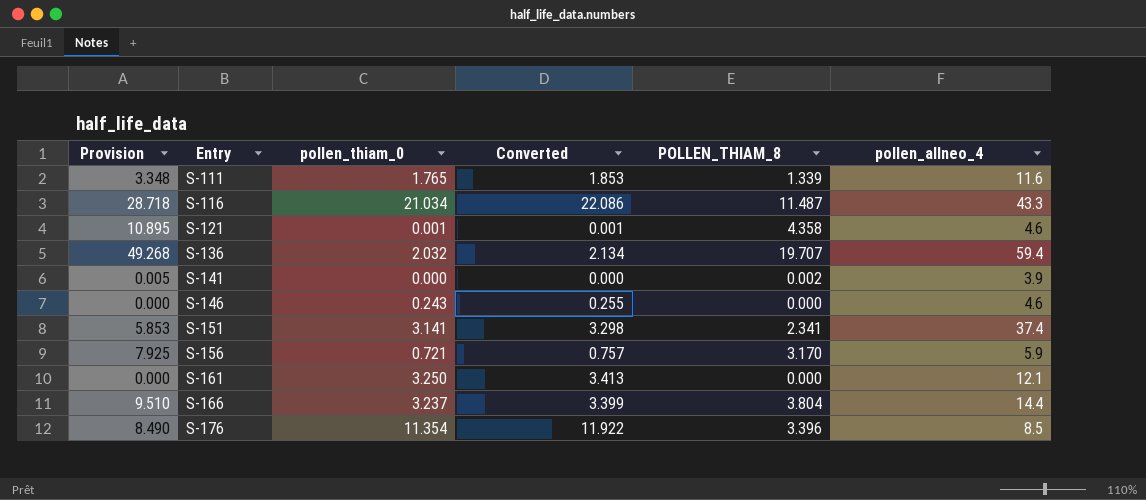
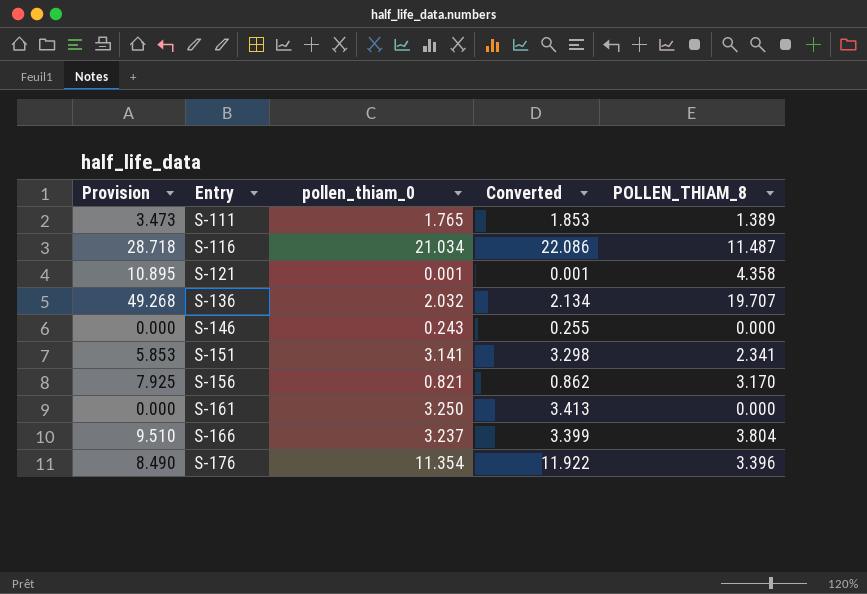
column pollen_allneo_4 | position: 6 -> none
row S-141: 0.005 | 0.000 | 0.000 | 0.002 | 3.9 -> none
S-111 | Provision: 3.348 -> 3.473
S-111 | POLLEN_THIAM_8: 1.339 -> 1.389
S-156 | pollen_thiam_0: 0.721 -> 0.821
S-156 | Converted: 0.757 -> 0.862

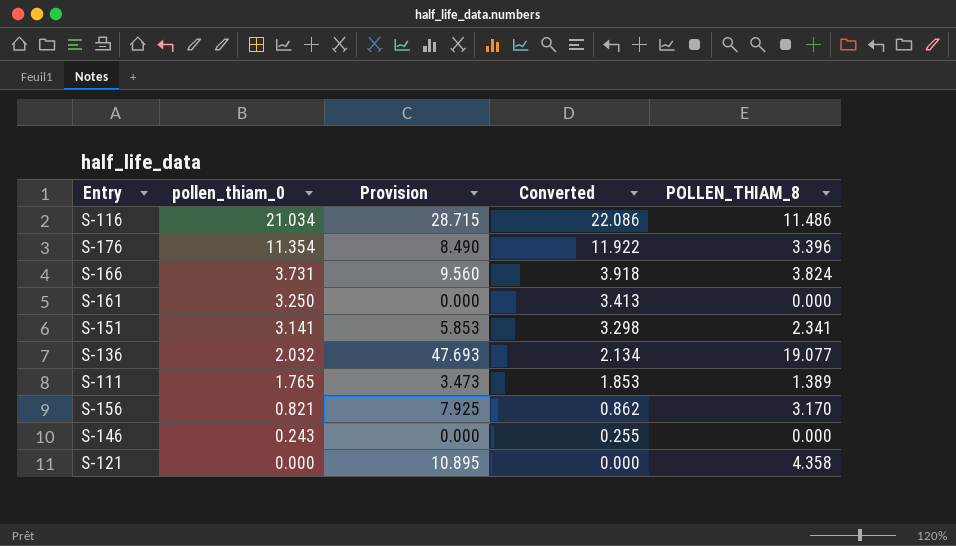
row order: Entry ascending -> pollen_thiam_0 descending
column Provision | position: 1 -> 3
S-116 | Provision: 28.718 -> 28.715
S-116 | POLLEN_THIAM_8: 11.487 -> 11.486
S-166 | pollen_thiam_0: 3.237 -> 3.731
S-166 | Provision: 9.510 -> 9.560
S-166 | Converted: 3.399 -> 3.918
S-166 | POLLEN_THIAM_8: 3.804 -> 3.824
S-136 | Provision: 49.268 -> 47.693
S-136 | POLLEN_THIAM_8: 19.707 -> 19.077
S-121 | pollen_thiam_0: 0.001 -> 0.000
S-121 | Converted: 0.001 -> 0.000

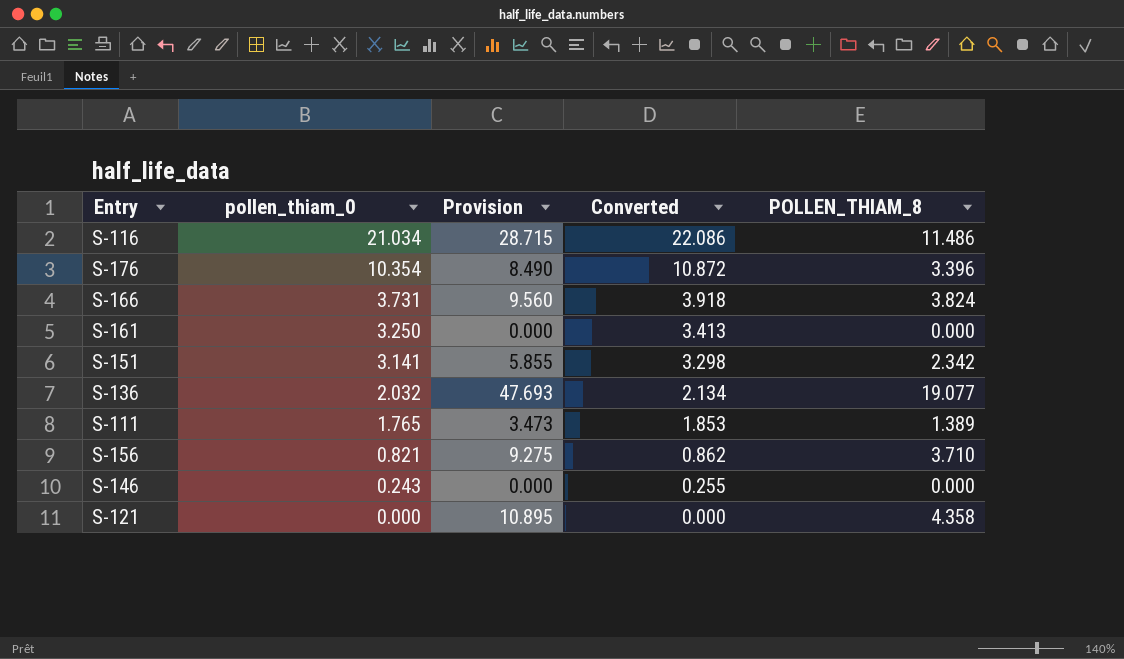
S-176 | pollen_thiam_0: 11.354 -> 10.354
S-176 | Converted: 11.922 -> 10.872
S-151 | Provision: 5.853 -> 5.855
S-151 | POLLEN_THIAM_8: 2.341 -> 2.342
S-156 | Provision: 7.925 -> 9.275
S-156 | POLLEN_THIAM_8: 3.170 -> 3.710

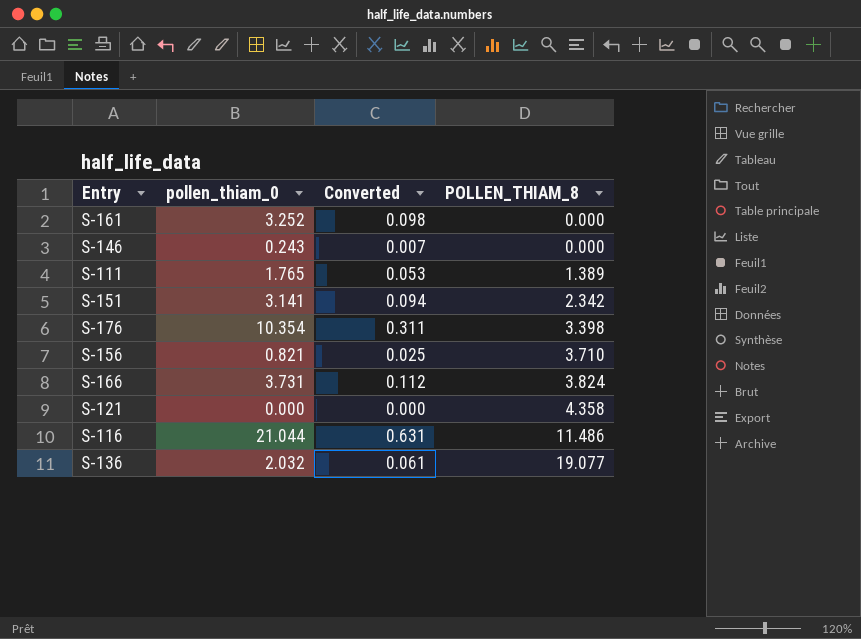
row order: pollen_thiam_0 descending -> POLLEN_THIAM_8 ascending
column Provision | formula: [POLLEN_THIAM_8] * 2.5 -> none
column Converted | formula: [pollen_thiam_0] * 1.05 -> [pollen_thiam_0] * 0.03
S-161 | pollen_thiam_0: 3.250 -> 3.252
S-176 | POLLEN_THIAM_8: 3.396 -> 3.398
S-116 | pollen_thiam_0: 21.034 -> 21.044

